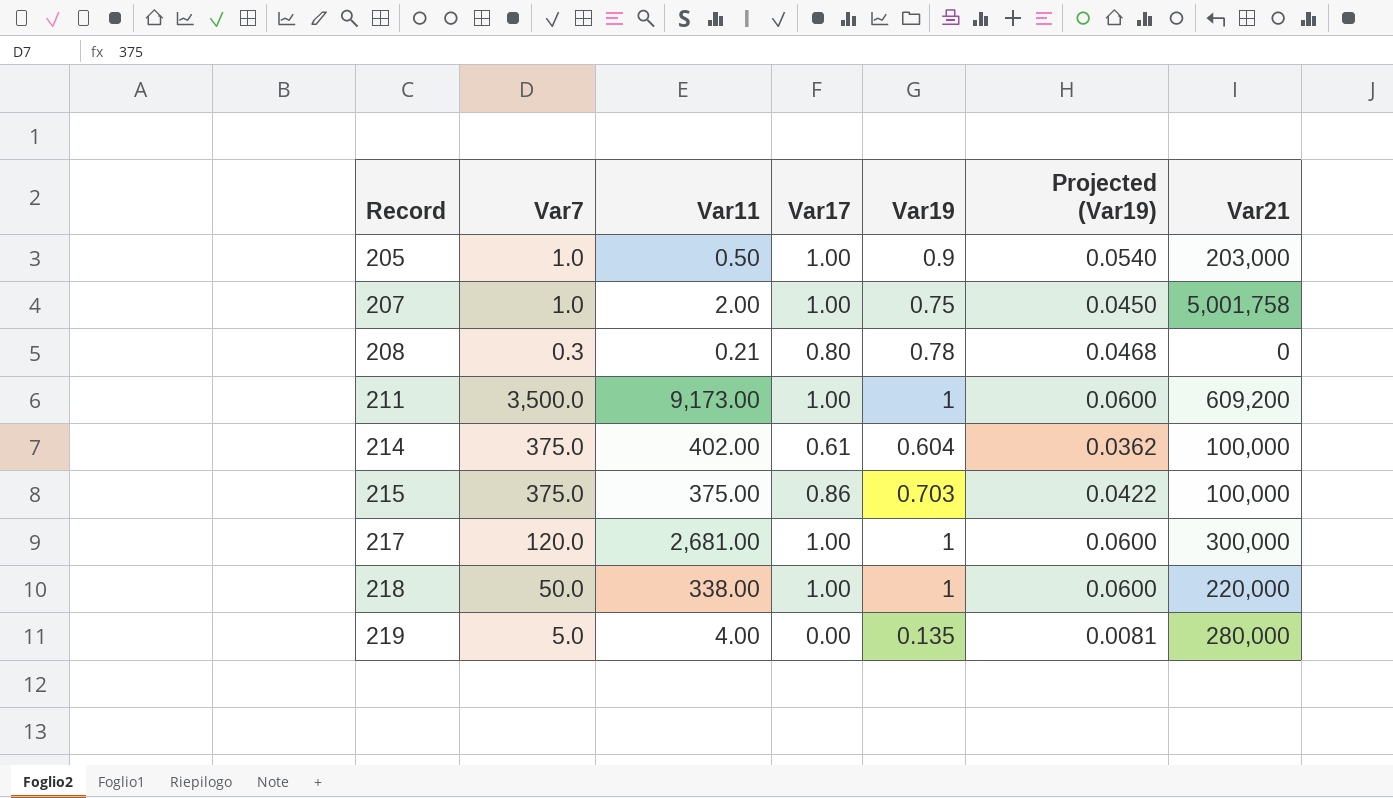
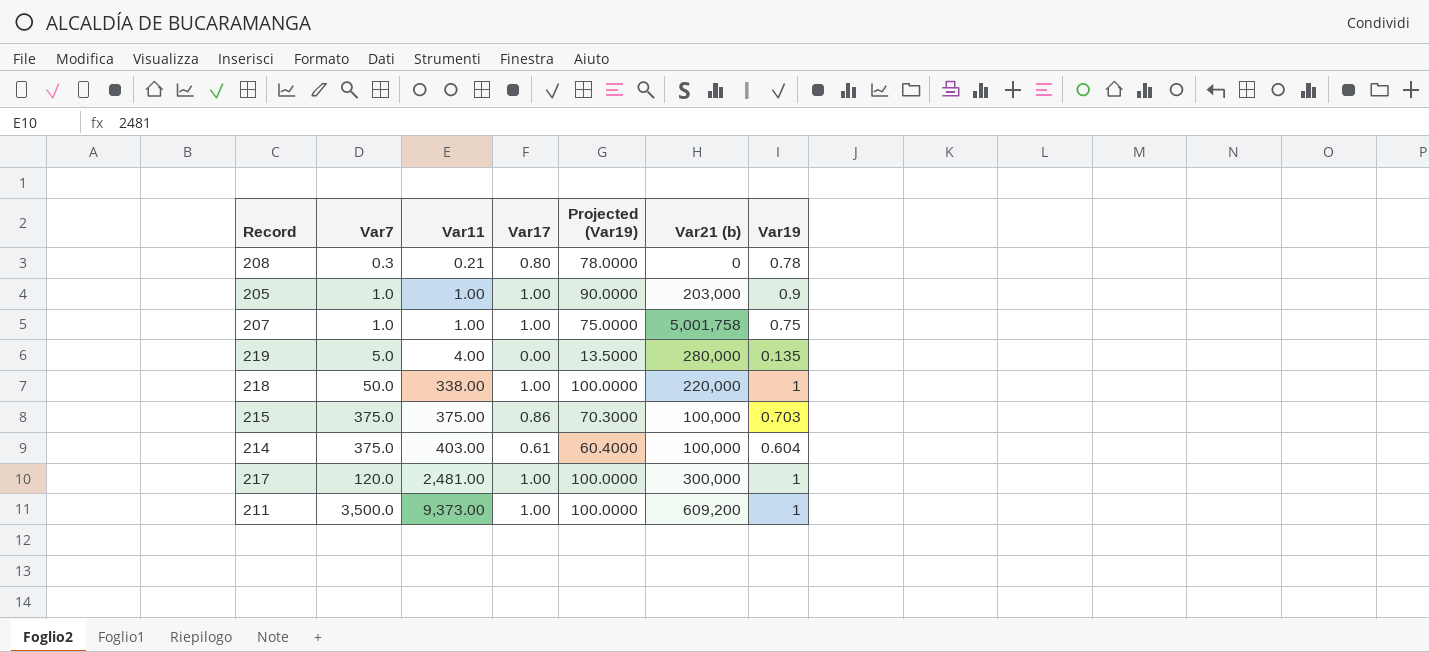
row order: Record ascending -> Var11 ascending
column Projected (Var19) | formula: [Var19] * 0.06 -> [Var19] * 100
column name: Var21 -> Var21 (b)
column Var19 | position: 5 -> 7
205 | Var11: 0.50 -> 1.00
207 | Var11: 2.00 -> 1.00
214 | Var11: 402.00 -> 403.00
217 | Var11: 2,681.00 -> 2,481.00
211 | Var11: 9,173.00 -> 9,373.00

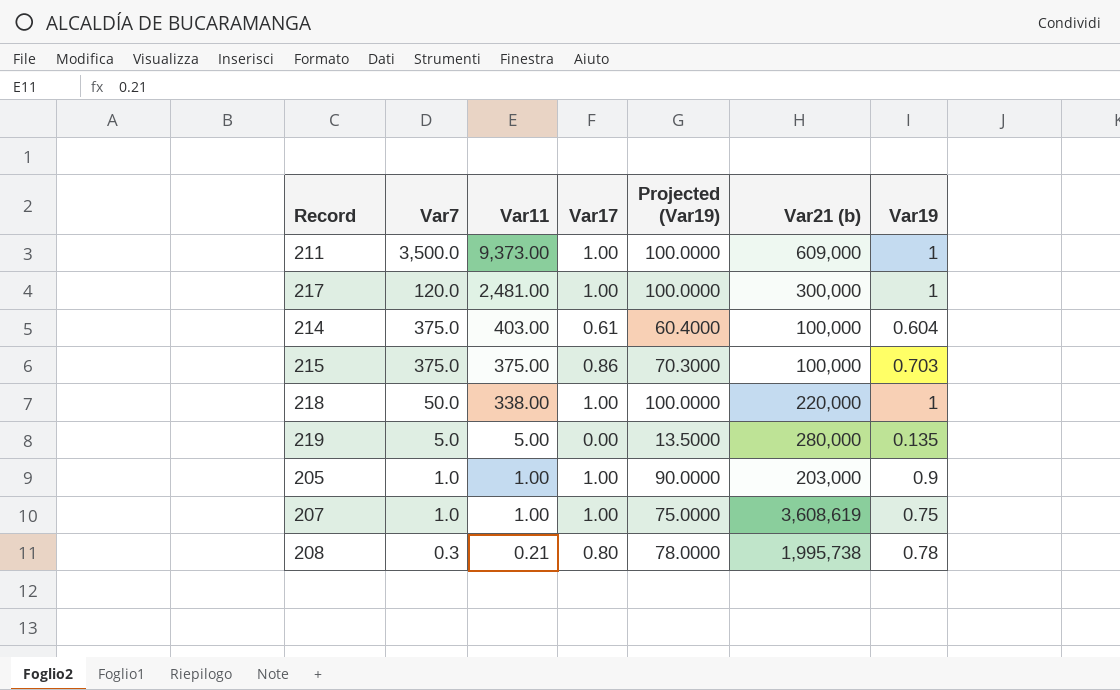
row order: Var11 ascending -> Var11 descending
211 | Var21 (b): 609,200 -> 609,000
219 | Var11: 4.00 -> 5.00
207 | Var21 (b): 5,001,758 -> 3,608,619
208 | Var21 (b): 0 -> 1,995,738

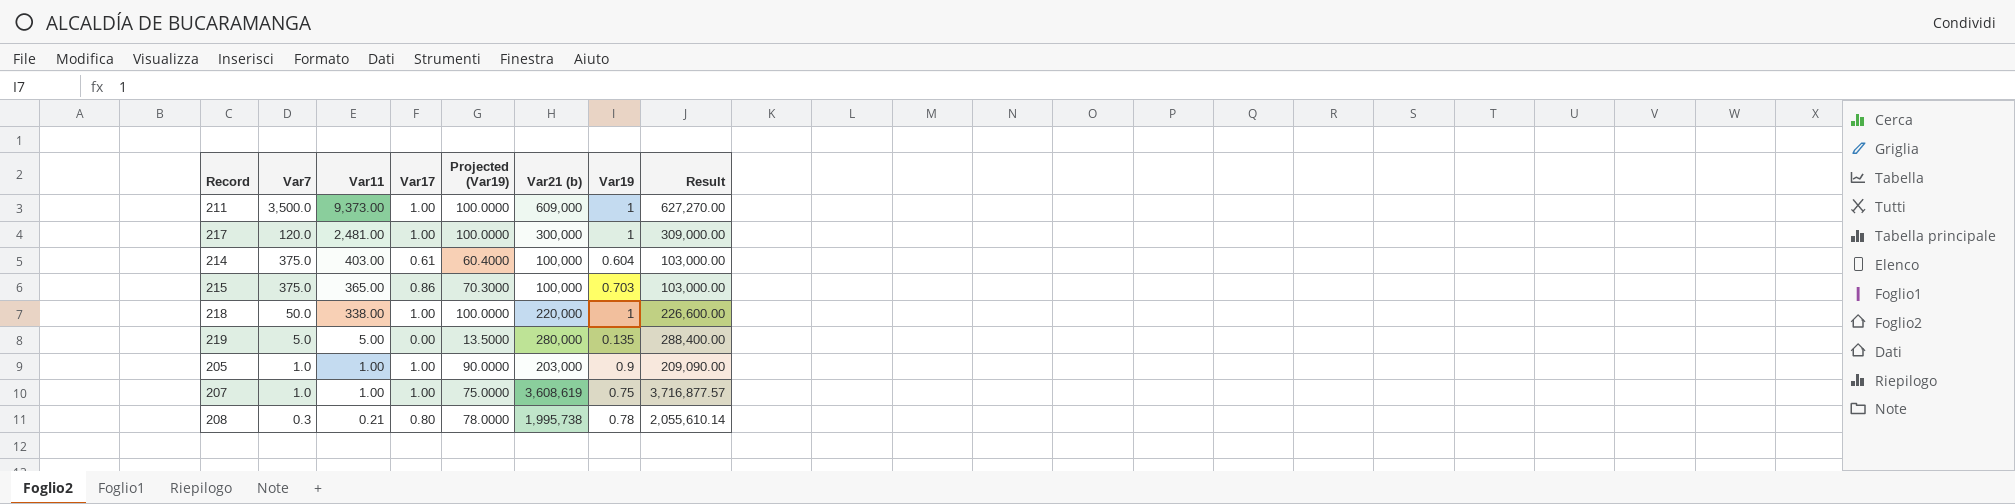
column Result | formula: none -> [Var21 (b)] * 1.03
215 | Var11: 375.00 -> 365.00

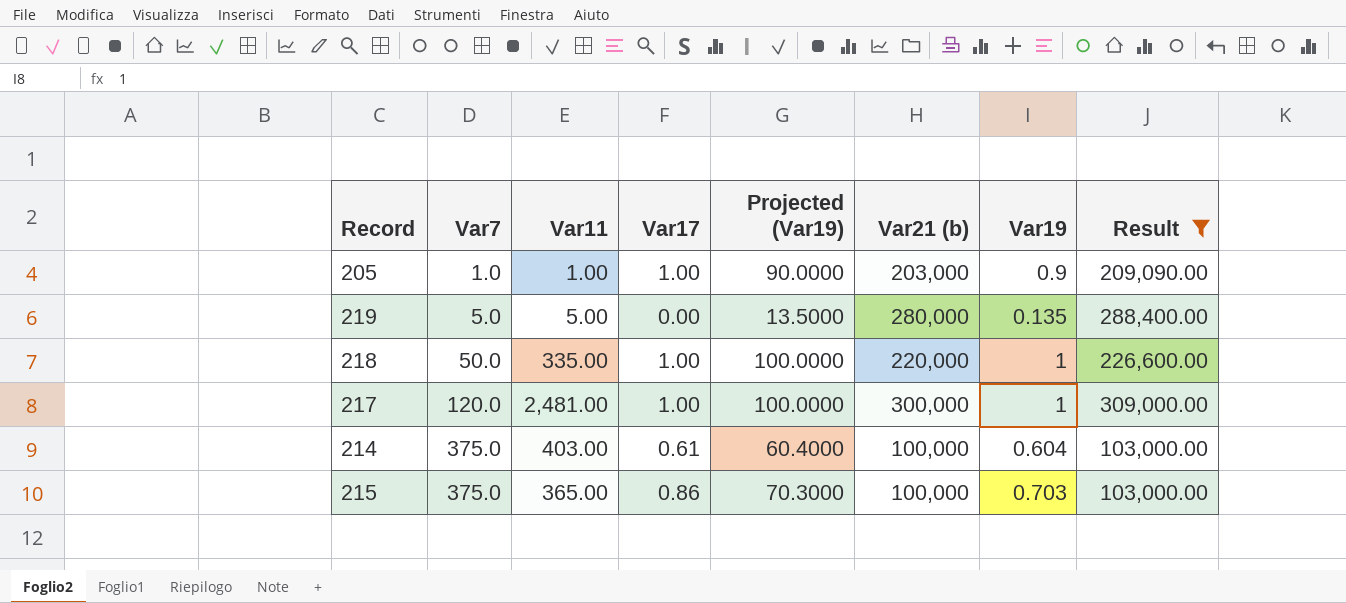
filter: none -> Result <= 309,000.00
row order: Var11 descending -> Var7 ascending
218 | Var11: 338.00 -> 335.00

